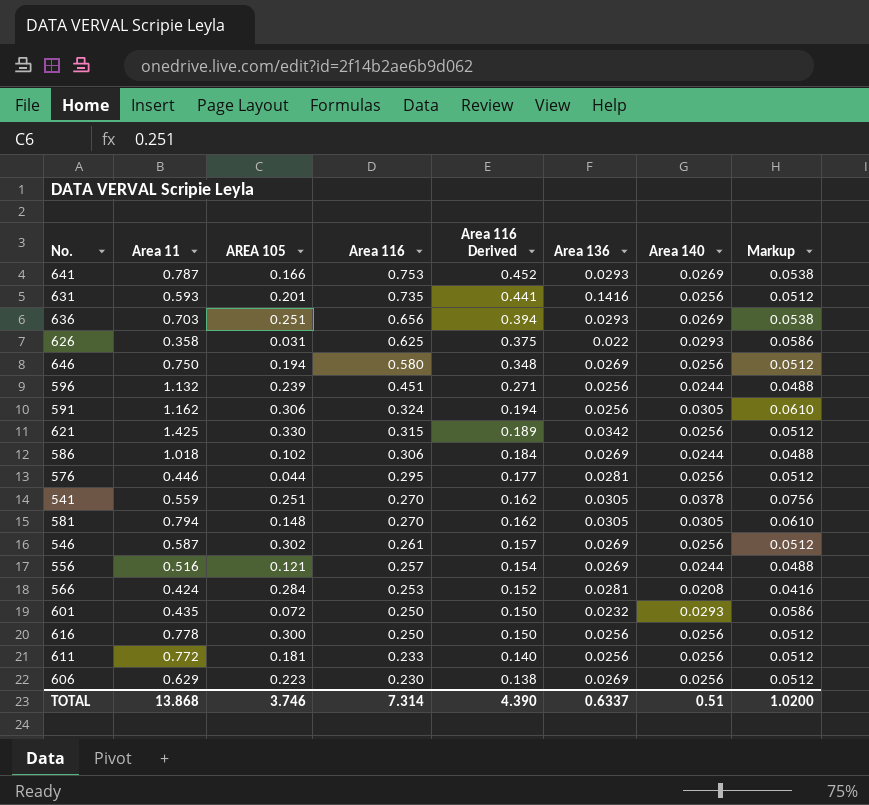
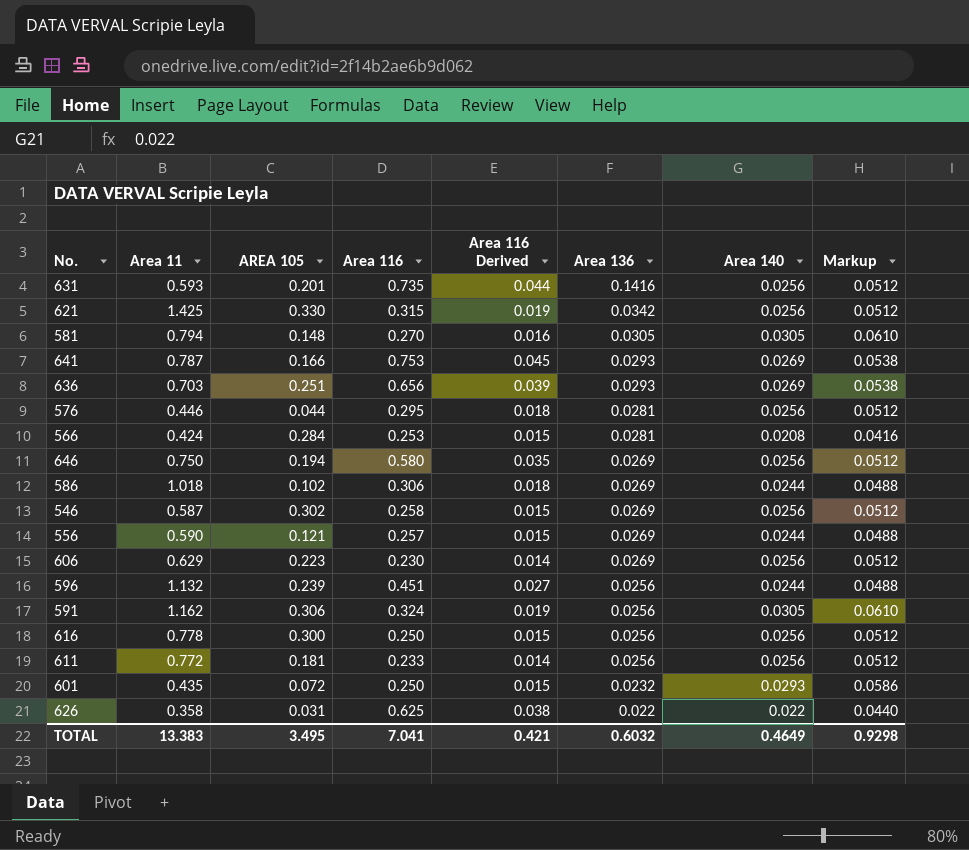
row order: Area 116 descending -> Area 136 descending
column Area 116 Derived | formula: [Area 116] * 0.6 -> [Area 116] * 0.06
row 541: 0.559 | 0.251 | 0.270 | 0.162 | 0.0305 | 0.0378 | 0.0756 -> none
546 | Area 116: 0.261 -> 0.258
556 | Area 11: 0.516 -> 0.590
626 | Area 140: 0.0293 -> 0.022
626 | Markup: 0.0586 -> 0.0440
TOTAL | Area 11: 13.868 -> 13.383
TOTAL | AREA 105: 3.746 -> 3.495
TOTAL | Area 116: 7.314 -> 7.041
TOTAL | Area 116 Derived: 4.390 -> 0.421
TOTAL | Area 136: 0.6337 -> 0.6032
TOTAL | Area 140: 0.51 -> 0.4649
TOTAL | Markup: 1.0200 -> 0.9298

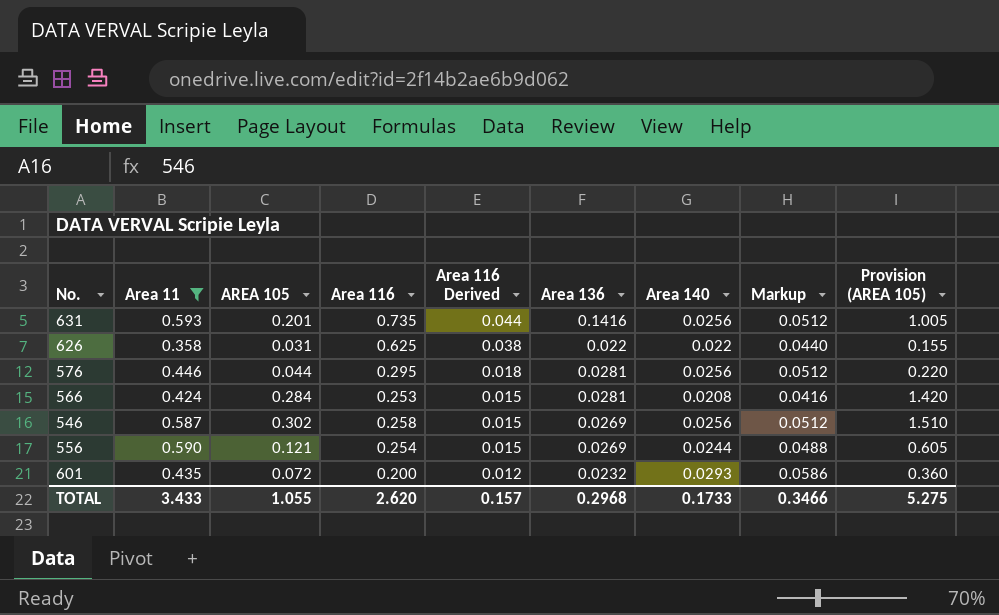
filter: none -> Area 11 <= 0.593
row order: Area 136 descending -> Area 116 Derived descending
column Provision (AREA 105) | formula: none -> [AREA 105] * 5
556 | Area 116: 0.257 -> 0.254
601 | Area 116: 0.250 -> 0.200
601 | Area 116 Derived: 0.015 -> 0.012
TOTAL | Area 11: 13.383 -> 3.433
TOTAL | AREA 105: 3.495 -> 1.055
TOTAL | Area 116: 7.041 -> 2.620
TOTAL | Area 116 Derived: 0.421 -> 0.157
TOTAL | Area 136: 0.6032 -> 0.2968
TOTAL | Area 140: 0.4649 -> 0.1733
TOTAL | Markup: 0.9298 -> 0.3466

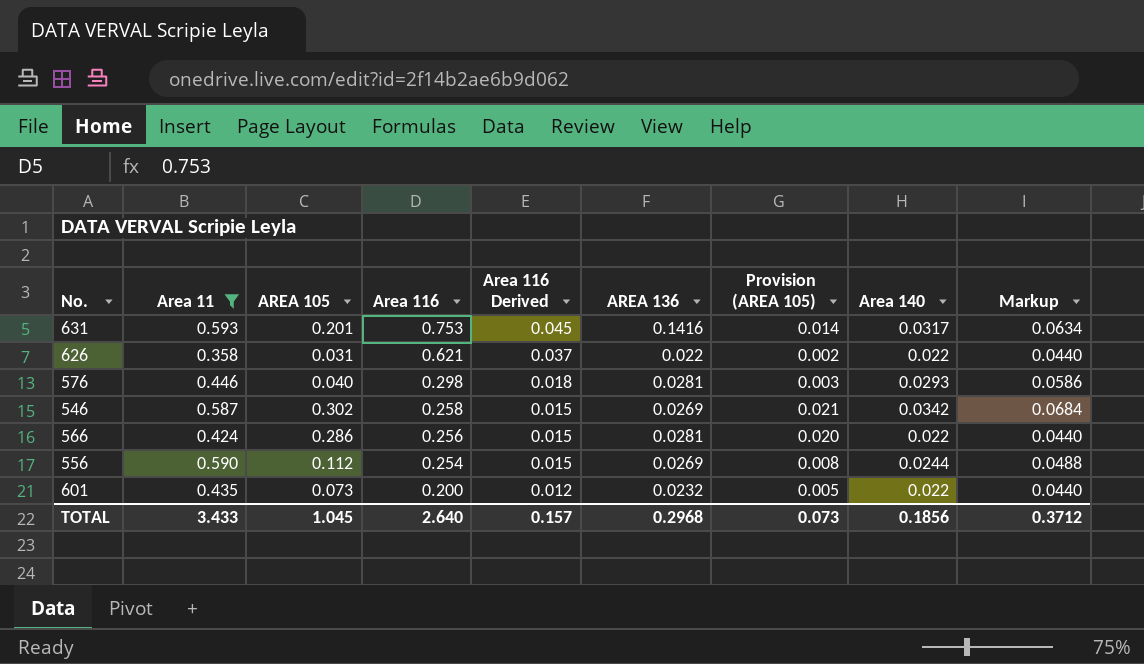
row order: Area 116 Derived descending -> Area 116 descending
column name: Area 136 -> AREA 136
column Provision (AREA 105) | formula: [AREA 105] * 5 -> [AREA 105] * 0.07
column Provision (AREA 105) | position: 9 -> 7
631 | Area 116: 0.735 -> 0.753
631 | Area 116 Derived: 0.044 -> 0.045
631 | Area 140: 0.0256 -> 0.0317
631 | Markup: 0.0512 -> 0.0634
626 | Area 116: 0.625 -> 0.621
626 | Area 116 Derived: 0.038 -> 0.037
576 | AREA 105: 0.044 -> 0.040
576 | Area 116: 0.295 -> 0.298
576 | Area 140: 0.0256 -> 0.0293
576 | Markup: 0.0512 -> 0.0586
546 | Area 140: 0.0256 -> 0.0342
546 | Markup: 0.0512 -> 0.0684
566 | AREA 105: 0.284 -> 0.286
566 | Area 116: 0.253 -> 0.256
566 | Area 140: 0.0208 -> 0.022
566 | Markup: 0.0416 -> 0.0440
556 | AREA 105: 0.121 -> 0.112
601 | AREA 105: 0.072 -> 0.073
601 | Area 140: 0.0293 -> 0.022
601 | Markup: 0.0586 -> 0.0440
TOTAL | AREA 105: 1.055 -> 1.045
TOTAL | Area 116: 2.620 -> 2.640
TOTAL | Provision (AREA 105): 5.275 -> 0.073
TOTAL | Area 140: 0.1733 -> 0.1856
TOTAL | Markup: 0.3466 -> 0.3712

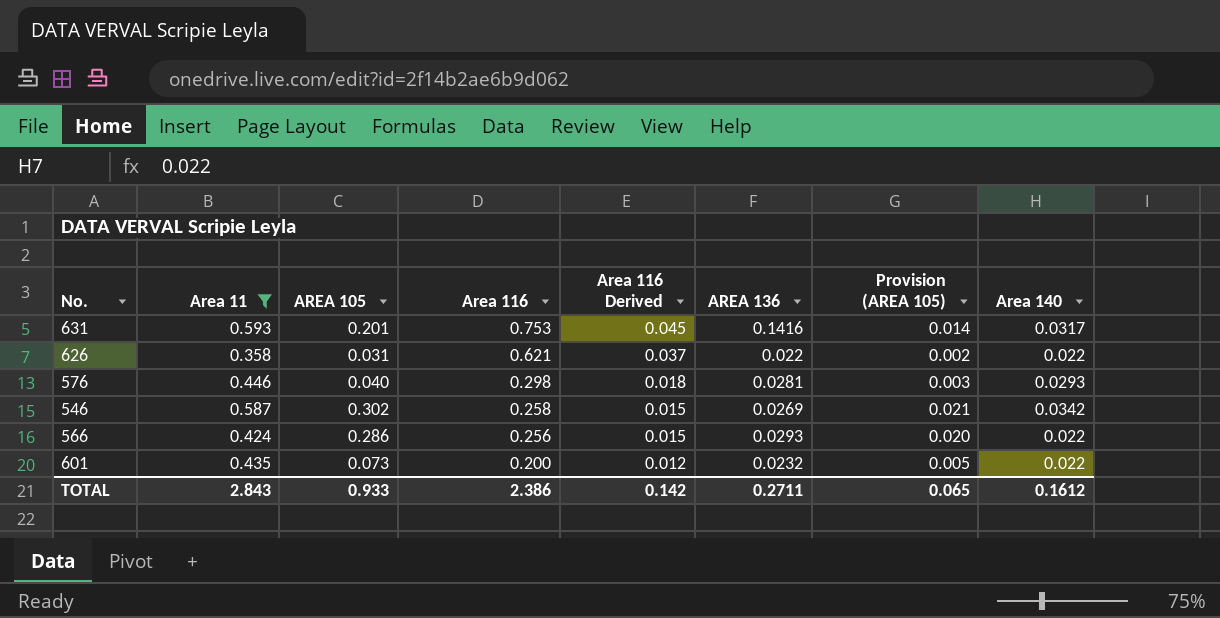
column Markup | formula: [Area 140] * 2 -> none
row 556: 0.590 | 0.112 | 0.254 | 0.015 | 0.0269 | 0.008 | 0.0244 | 0.0488 -> none
566 | AREA 136: 0.0281 -> 0.0293
TOTAL | Area 11: 3.433 -> 2.843
TOTAL | AREA 105: 1.045 -> 0.933
TOTAL | Area 116: 2.640 -> 2.386
TOTAL | Area 116 Derived: 0.157 -> 0.142
TOTAL | AREA 136: 0.2968 -> 0.2711
TOTAL | Provision (AREA 105): 0.073 -> 0.065
TOTAL | Area 140: 0.1856 -> 0.1612

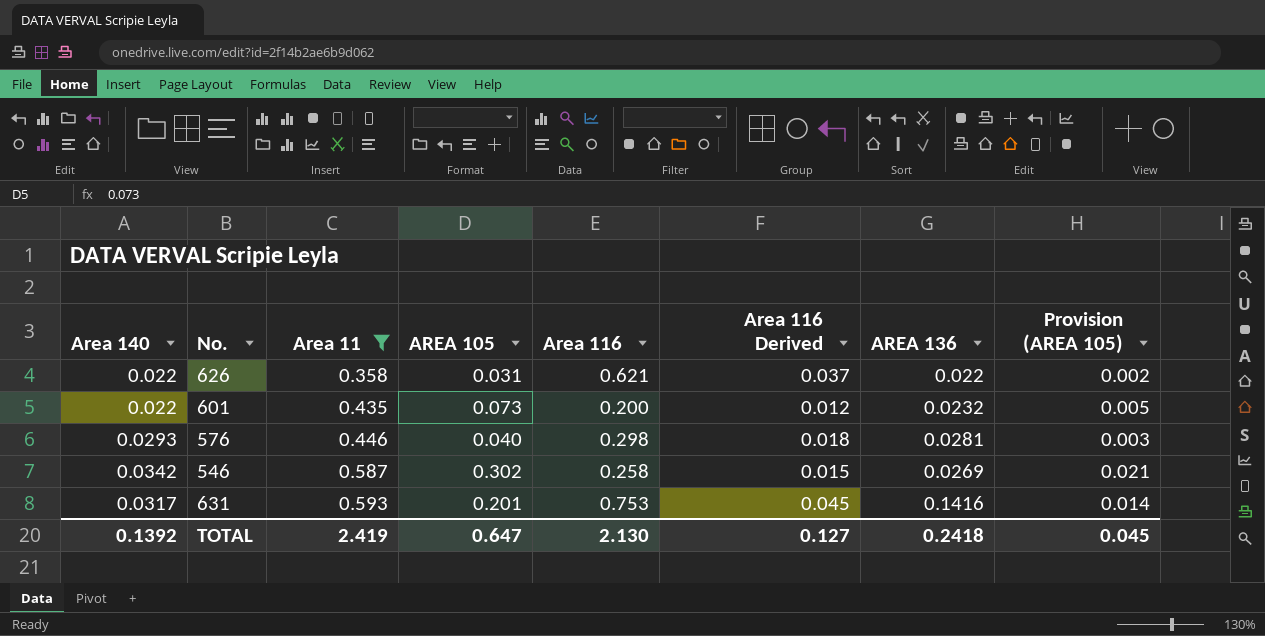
row order: Area 116 descending -> Area 11 ascending
column Area 140 | position: 8 -> 1
row 566: 0.424 | 0.286 | 0.256 | 0.015 | 0.0293 | 0.020 | 0.022 -> none
TOTAL | Area 140: 0.1612 -> 0.1392
TOTAL | Area 11: 2.843 -> 2.419
TOTAL | AREA 105: 0.933 -> 0.647
TOTAL | Area 116: 2.386 -> 2.130
TOTAL | Area 116 Derived: 0.142 -> 0.127
TOTAL | AREA 136: 0.2711 -> 0.2418
TOTAL | Provision (AREA 105): 0.065 -> 0.045

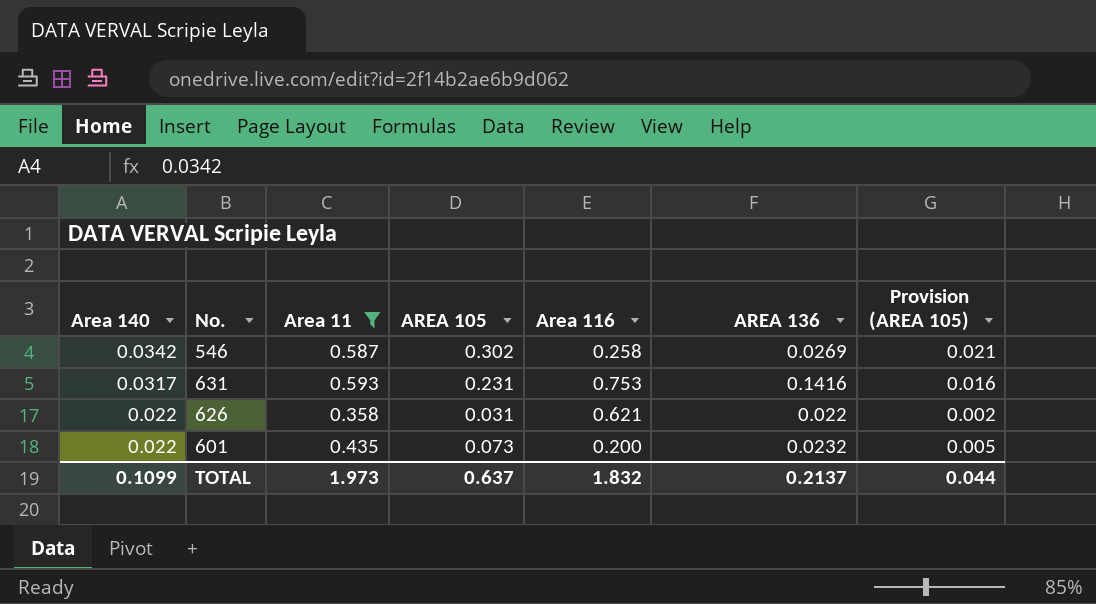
row order: Area 11 ascending -> Area 140 descending
column Area 116 Derived | formula: [Area 116] * 0.06 -> none
row 576: 0.0293 | 0.446 | 0.040 | 0.298 | 0.018 | 0.0281 | 0.003 -> none
631 | AREA 105: 0.201 -> 0.231
631 | Provision (AREA 105): 0.014 -> 0.016
TOTAL | Area 140: 0.1392 -> 0.1099
TOTAL | Area 11: 2.419 -> 1.973
TOTAL | AREA 105: 0.647 -> 0.637
TOTAL | Area 116: 2.130 -> 1.832
TOTAL | AREA 136: 0.2418 -> 0.2137
TOTAL | Provision (AREA 105): 0.045 -> 0.044

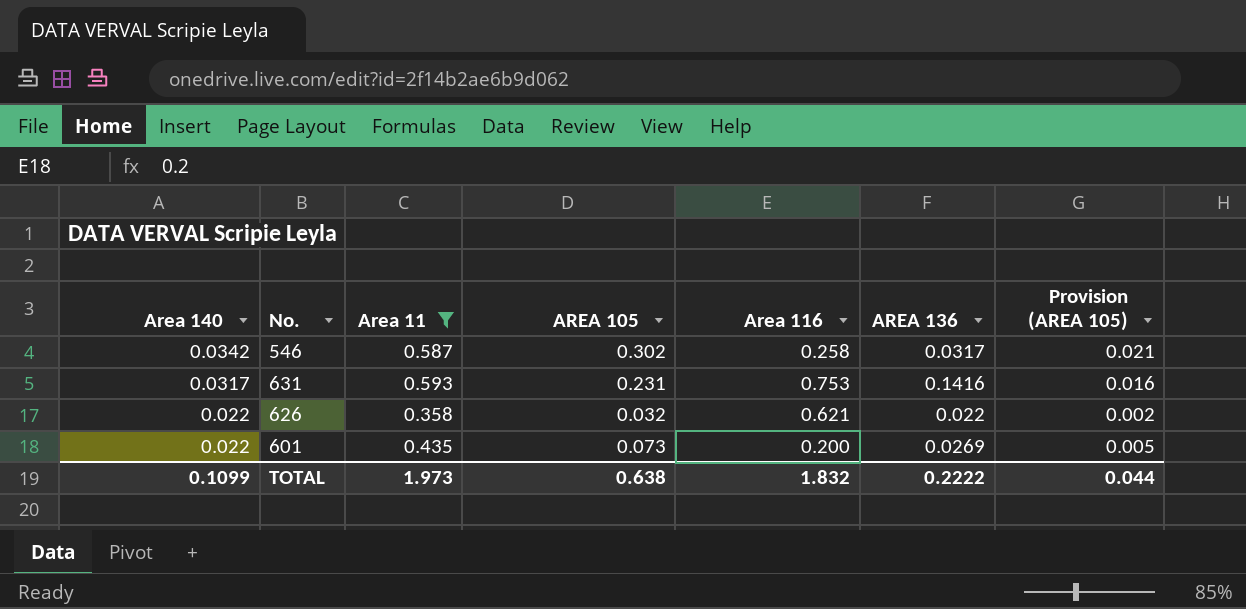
546 | AREA 136: 0.0269 -> 0.0317
626 | AREA 105: 0.031 -> 0.032
601 | AREA 136: 0.0232 -> 0.0269
TOTAL | AREA 105: 0.637 -> 0.638
TOTAL | AREA 136: 0.2137 -> 0.2222

